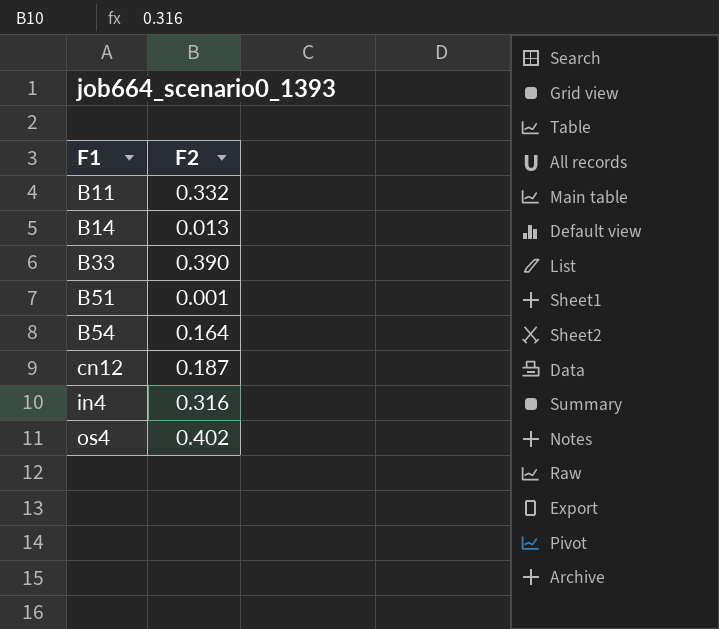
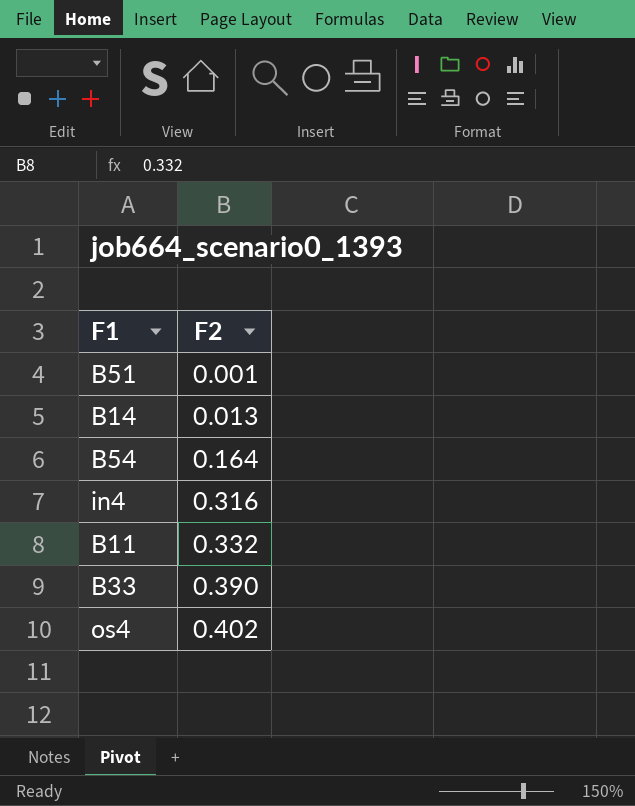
row order: F1 ascending -> F2 ascending
row cn12: 0.187 -> none

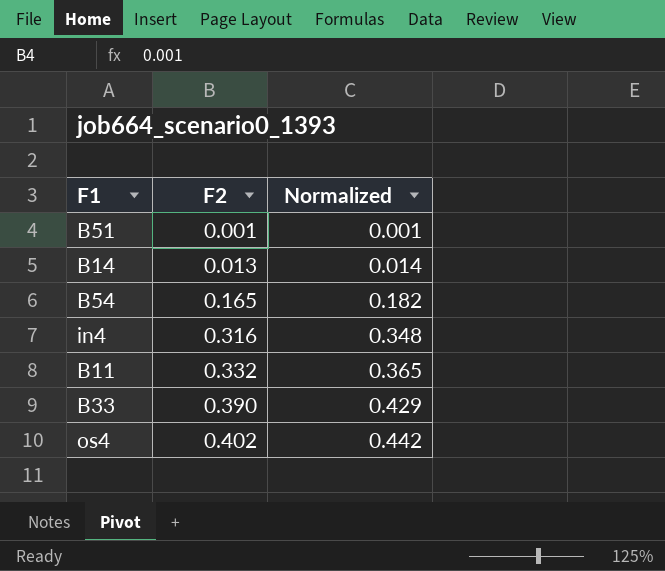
column Normalized | formula: none -> [F2] * 1.1
B54 | F2: 0.164 -> 0.165

